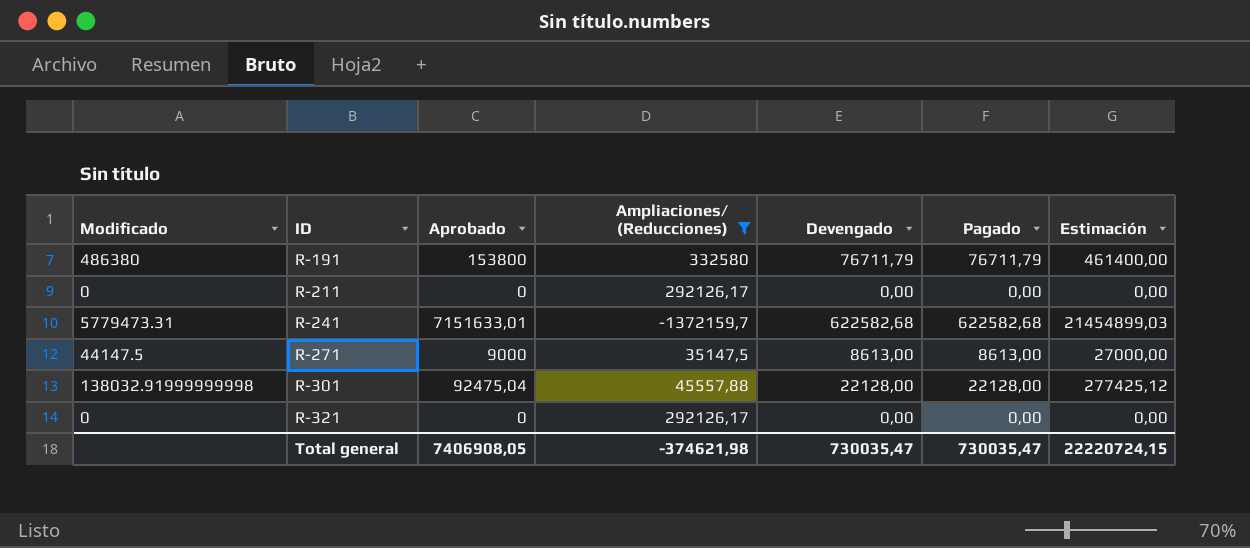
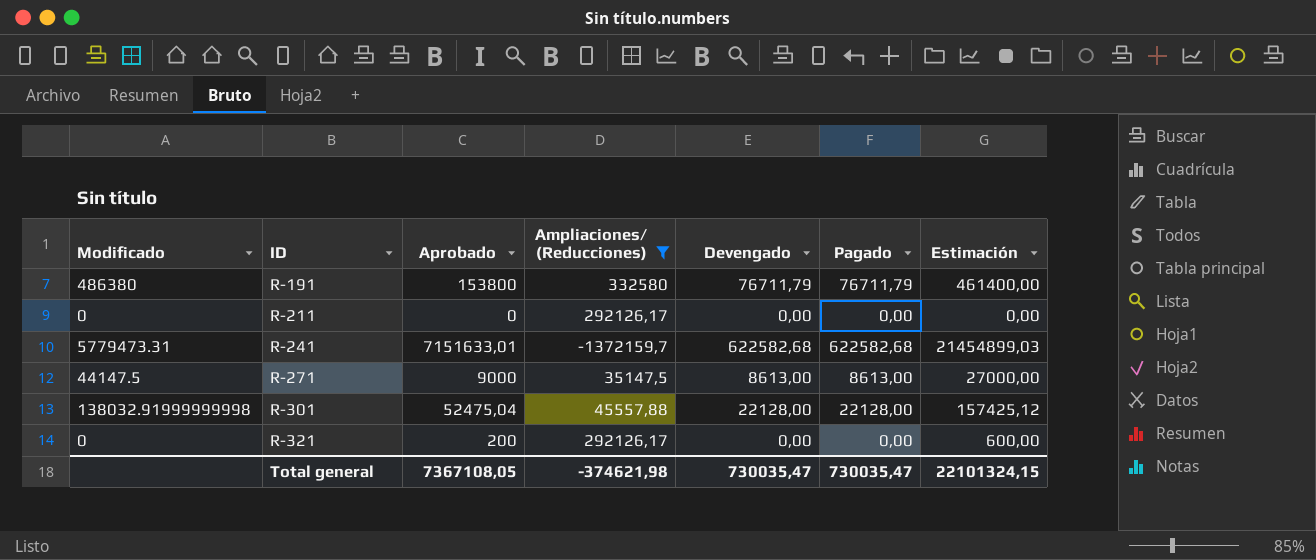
R-301 | Aprobado: 92475,04 -> 52475,04
R-301 | Estimación: 277425,12 -> 157425,12
R-321 | Aprobado: 0 -> 200
R-321 | Estimación: 0,00 -> 600,00
Total general | Aprobado: 7406908,05 -> 7367108,05
Total general | Estimación: 22220724,15 -> 22101324,15

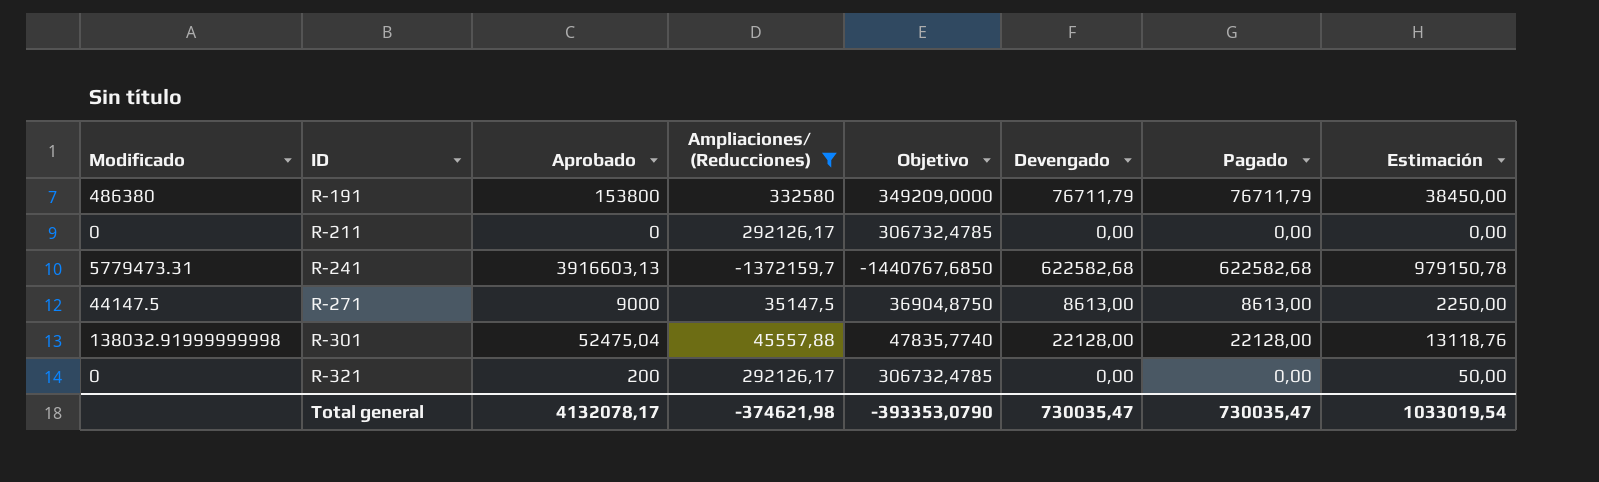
column Objetivo | formula: none -> [Ampliaciones/ (Reducciones)] * 1,05
column Estimación | formula: [Aprobado] * 3 -> [Aprobado] * 0,25
R-241 | Aprobado: 7151633,01 -> 3916603,13
Total general | Aprobado: 7367108,05 -> 4132078,17
Total general | Estimación: 22101324,15 -> 1033019,54

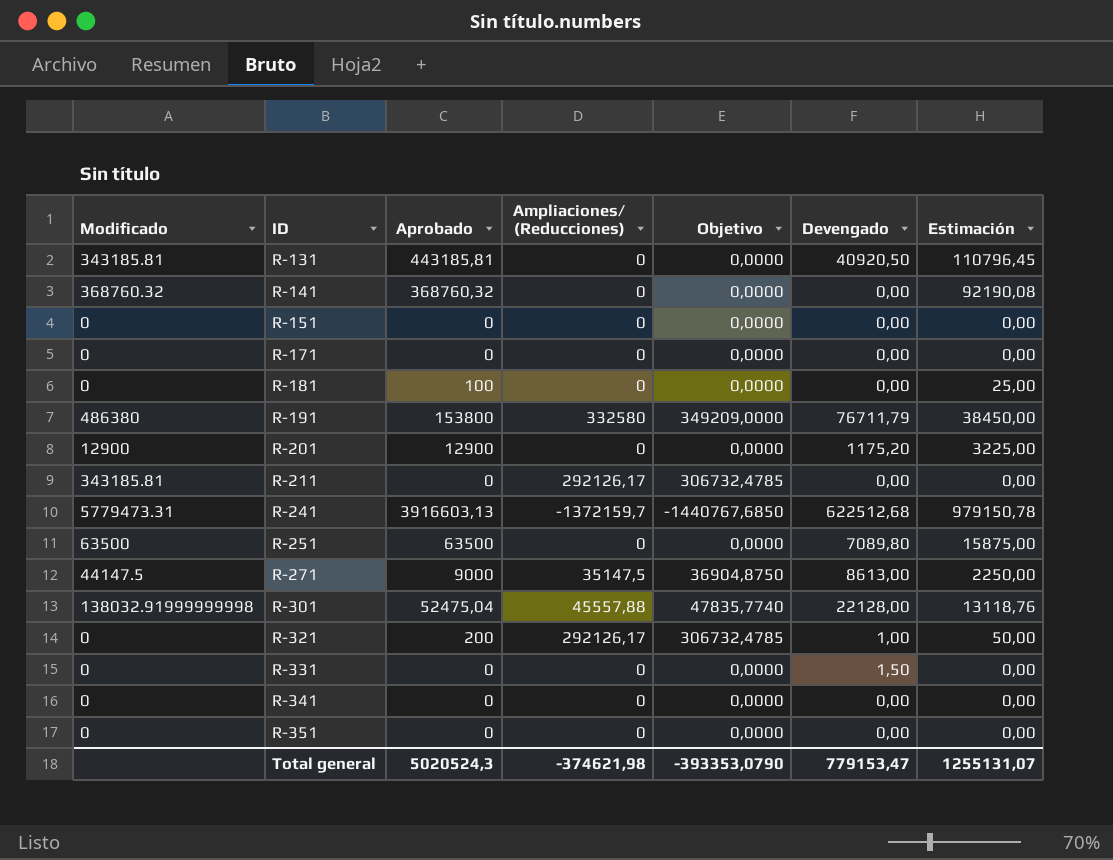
filter: Ampliaciones/ (Reducciones) != 0 -> none
column Pagado | position: 7 -> none
R-211 | Modificado: 0 -> 343185.81
R-241 | Devengado: 622582,68 -> 622512,68
R-321 | Devengado: 0,00 -> 1,00
Total general | Aprobado: 4132078,17 -> 5020524,3
Total general | Devengado: 730035,47 -> 779153,47
Total general | Estimación: 1033019,54 -> 1255131,07

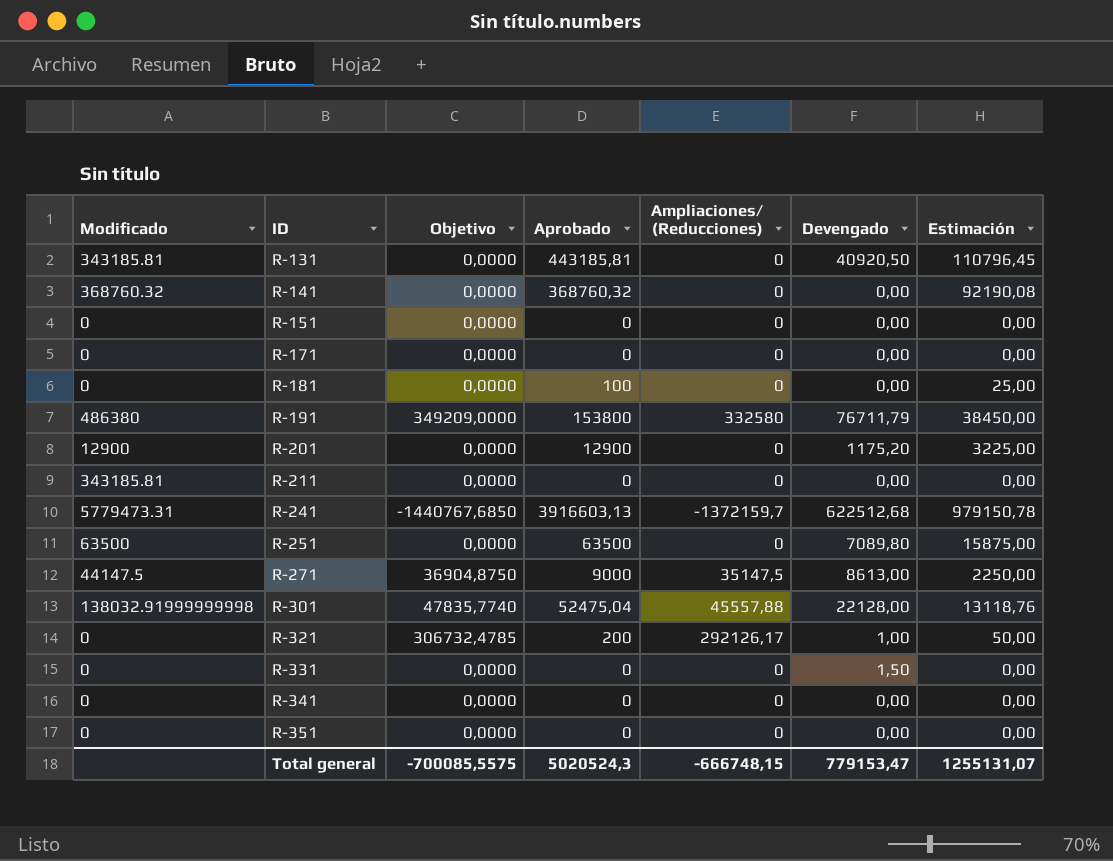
column Objetivo | position: 5 -> 3
R-211 | Objetivo: 306732,4785 -> 0,0000
R-211 | Ampliaciones/ (Reducciones): 292126,17 -> 0
Total general | Objetivo: -393353,0790 -> -700085,5575
Total general | Ampliaciones/ (Reducciones): -374621,98 -> -666748,15

